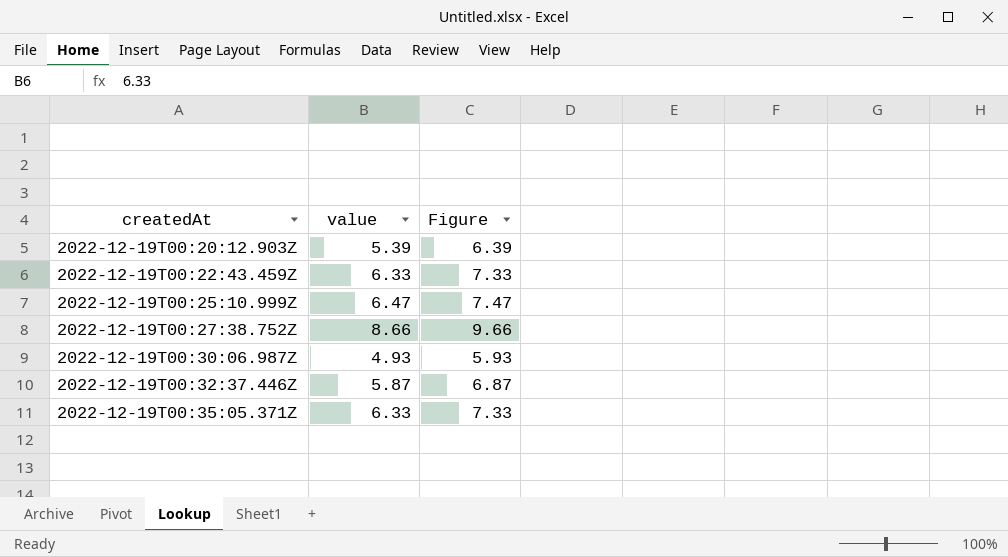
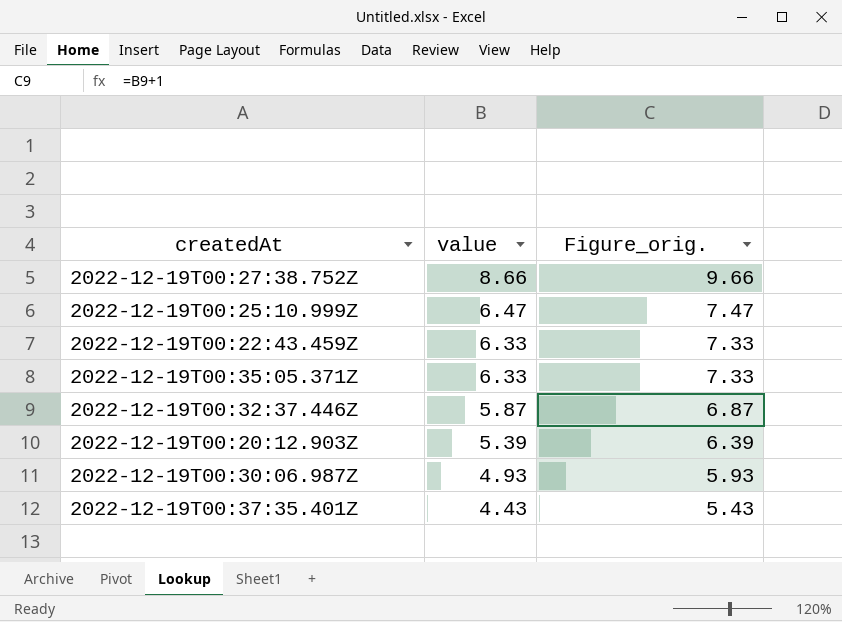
row order: createdAt ascending -> value descending
column name: Figure -> Figure_orig.
row 2022-12-19T00:37:35.401Z: none -> 4.43 | 5.43

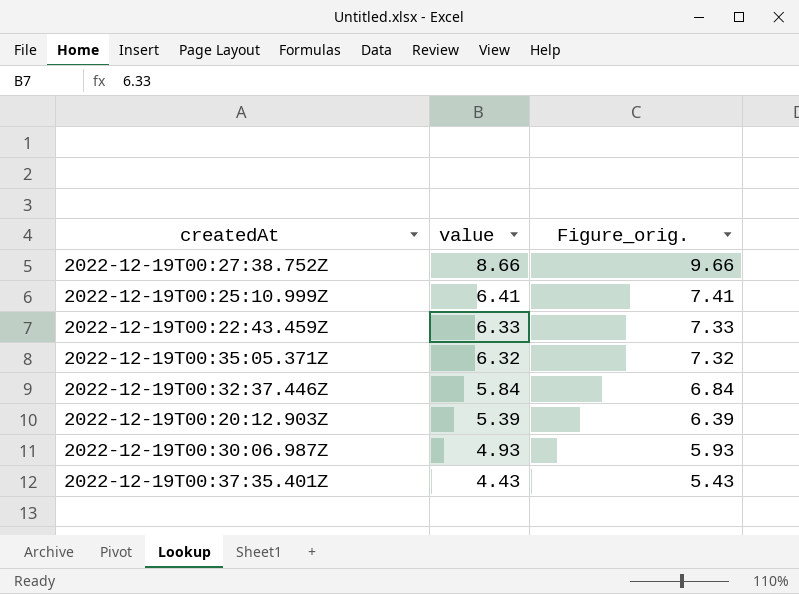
2022-12-19T00:25:10.999Z | value: 6.47 -> 6.41
2022-12-19T00:25:10.999Z | Figure_orig.: 7.47 -> 7.41
2022-12-19T00:35:05.371Z | value: 6.33 -> 6.32
2022-12-19T00:35:05.371Z | Figure_orig.: 7.33 -> 7.32
2022-12-19T00:32:37.446Z | value: 5.87 -> 5.84
2022-12-19T00:32:37.446Z | Figure_orig.: 6.87 -> 6.84

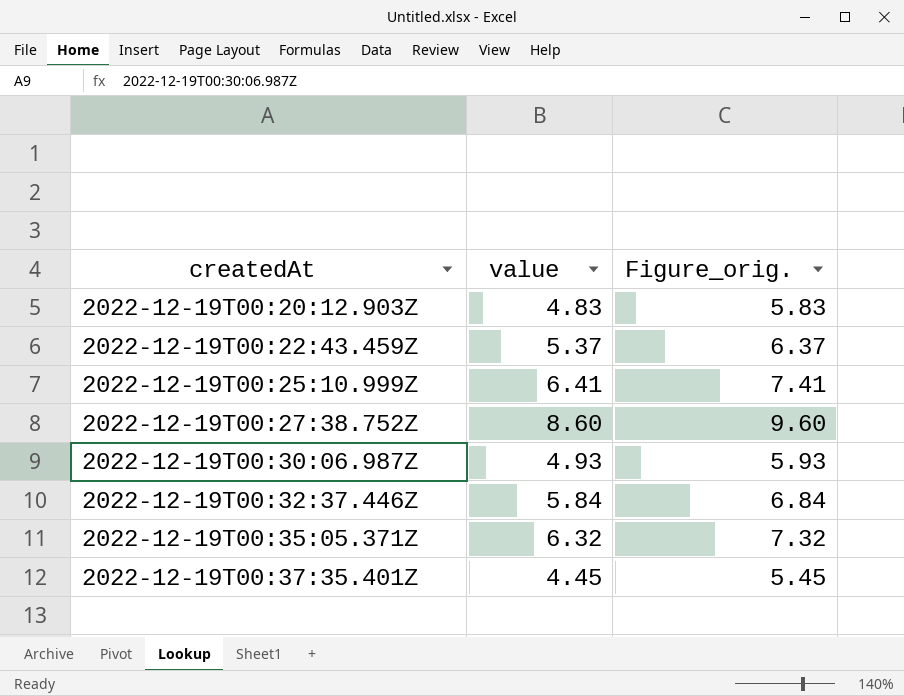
row order: value descending -> createdAt ascending
2022-12-19T00:20:12.903Z | value: 5.39 -> 4.83
2022-12-19T00:20:12.903Z | Figure_orig.: 6.39 -> 5.83
2022-12-19T00:22:43.459Z | value: 6.33 -> 5.37
2022-12-19T00:22:43.459Z | Figure_orig.: 7.33 -> 6.37
2022-12-19T00:27:38.752Z | value: 8.66 -> 8.60
2022-12-19T00:27:38.752Z | Figure_orig.: 9.66 -> 9.60
2022-12-19T00:37:35.401Z | value: 4.43 -> 4.45
2022-12-19T00:37:35.401Z | Figure_orig.: 5.43 -> 5.45

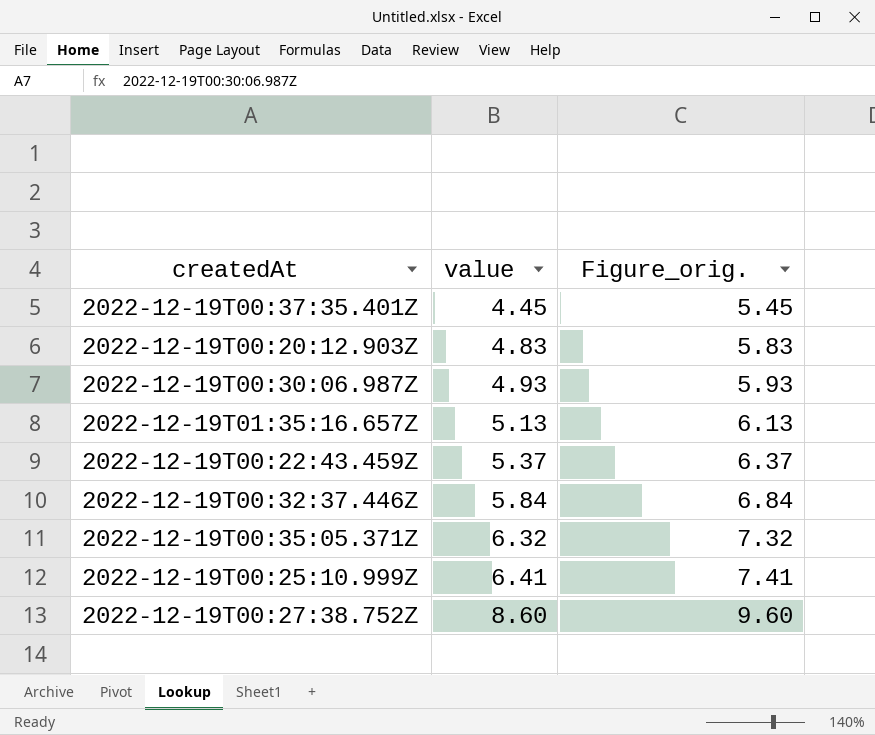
row order: createdAt ascending -> value ascending
row 2022-12-19T01:35:16.657Z: none -> 5.13 | 6.13

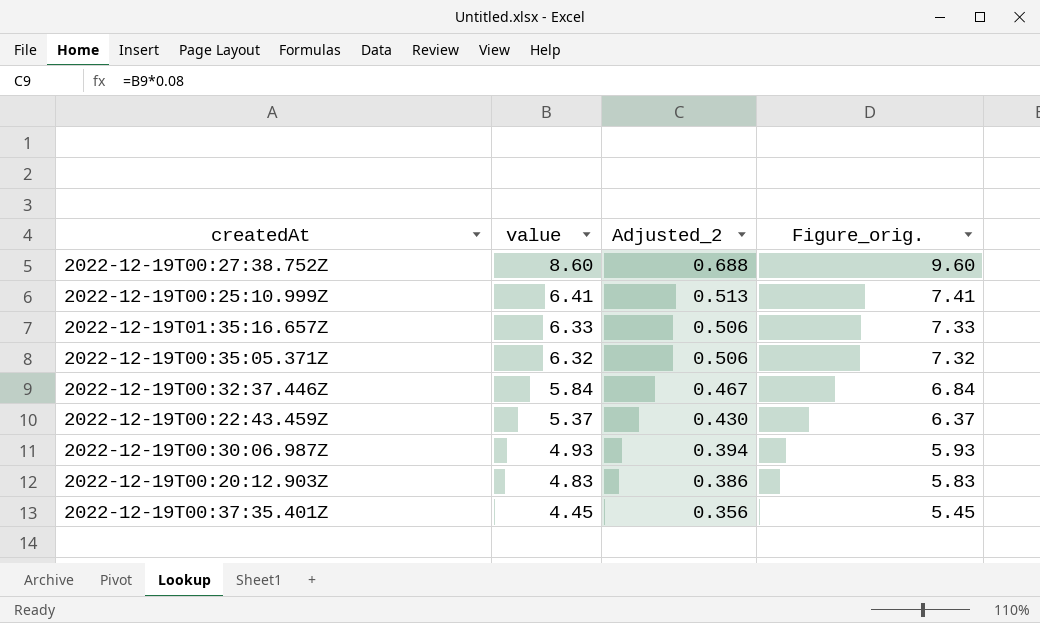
row order: value ascending -> value descending
column Adjusted_2 | formula: none -> [value] * 0.08
2022-12-19T01:35:16.657Z | value: 5.13 -> 6.33
2022-12-19T01:35:16.657Z | Figure_orig.: 6.13 -> 7.33

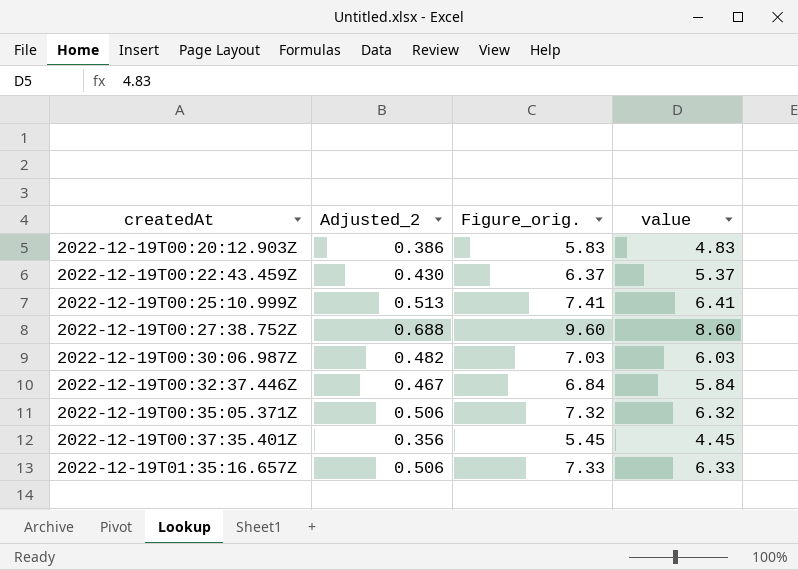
row order: value descending -> createdAt ascending
column value | position: 2 -> 4
2022-12-19T00:30:06.987Z | Adjusted_2: 0.394 -> 0.482
2022-12-19T00:30:06.987Z | Figure_orig.: 5.93 -> 7.03
2022-12-19T00:30:06.987Z | value: 4.93 -> 6.03

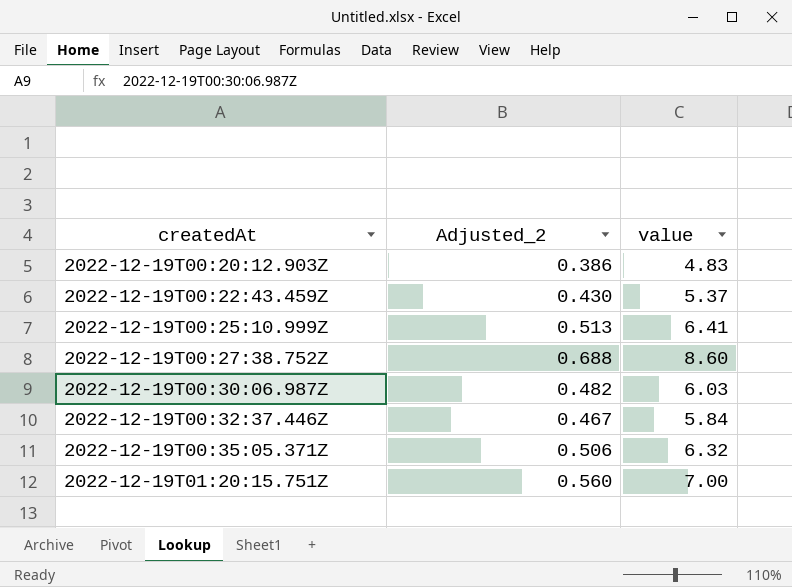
column Figure_orig. | formula: [value] + 1 -> none
row 2022-12-19T00:37:35.401Z: 0.356 | 5.45 | 4.45 -> none
row 2022-12-19T01:35:16.657Z: 0.506 | 7.33 | 6.33 -> none
row 2022-12-19T01:20:15.751Z: none -> 0.560 | 7.00

